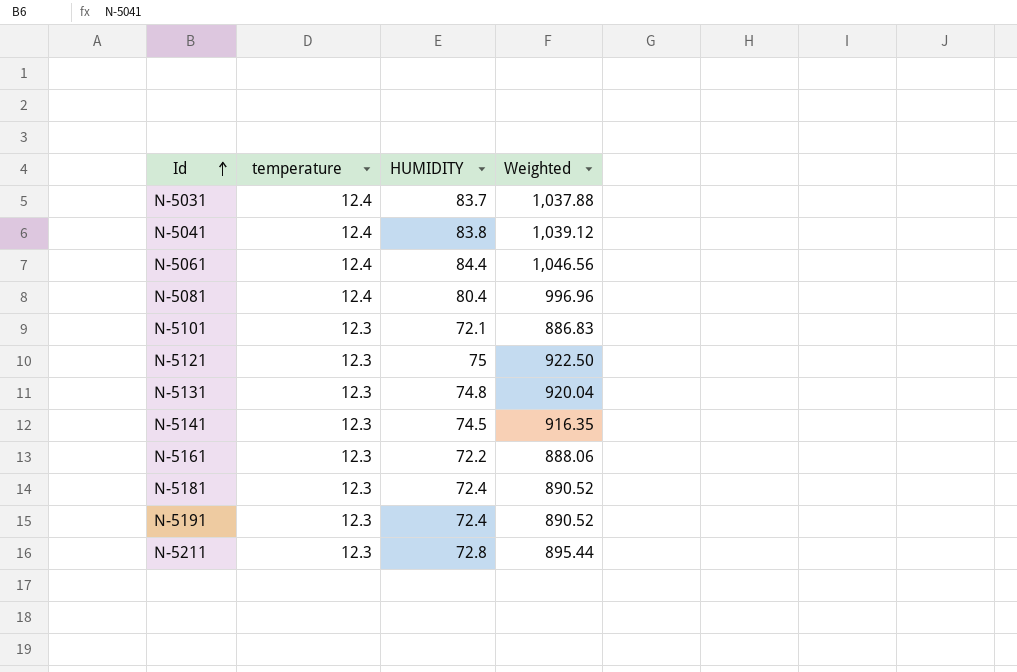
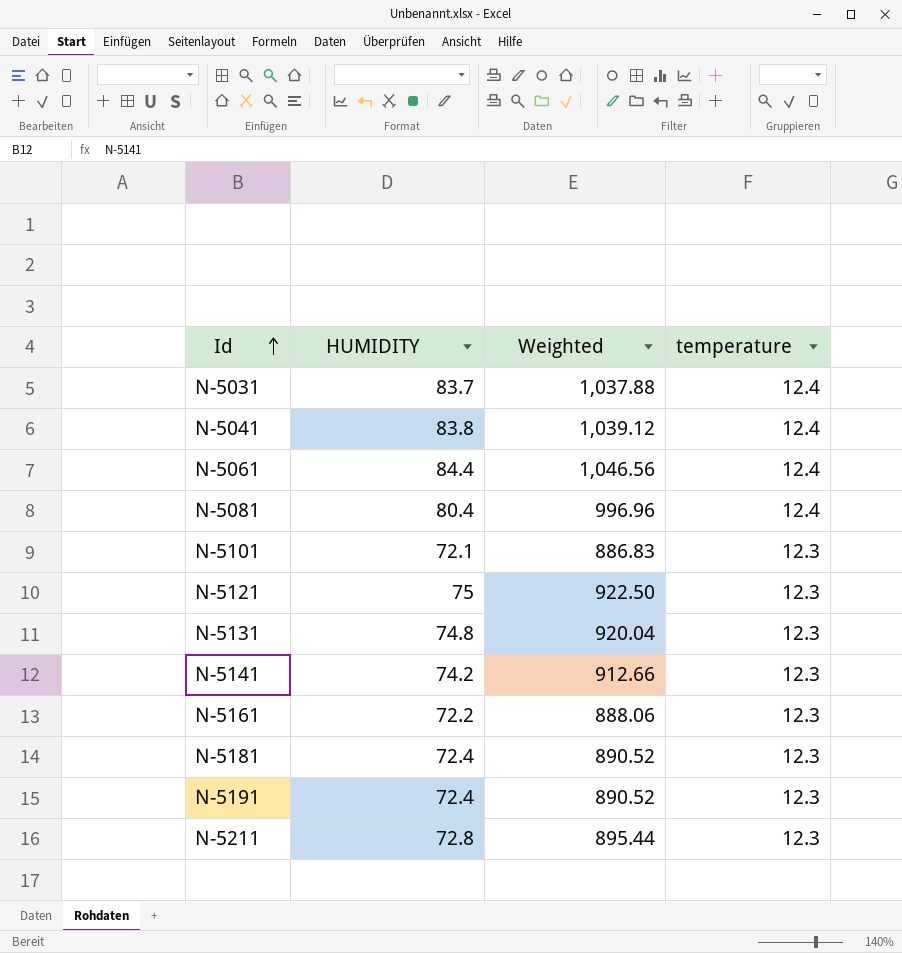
column temperature | position: 2 -> 4
N-5141 | HUMIDITY: 74.5 -> 74.2
N-5141 | Weighted: 916.35 -> 912.66

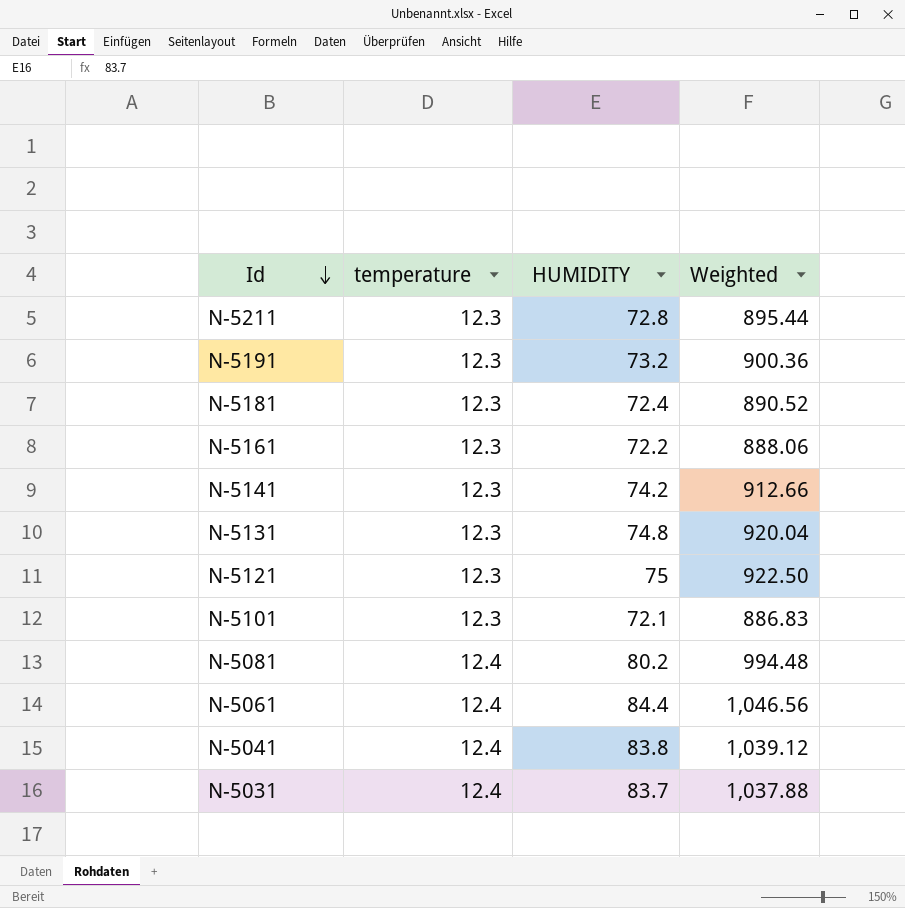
row order: Id ascending -> Id descending
column temperature | position: 4 -> 2
N-5191 | HUMIDITY: 72.4 -> 73.2
N-5191 | Weighted: 890.52 -> 900.36
N-5081 | HUMIDITY: 80.4 -> 80.2
N-5081 | Weighted: 996.96 -> 994.48

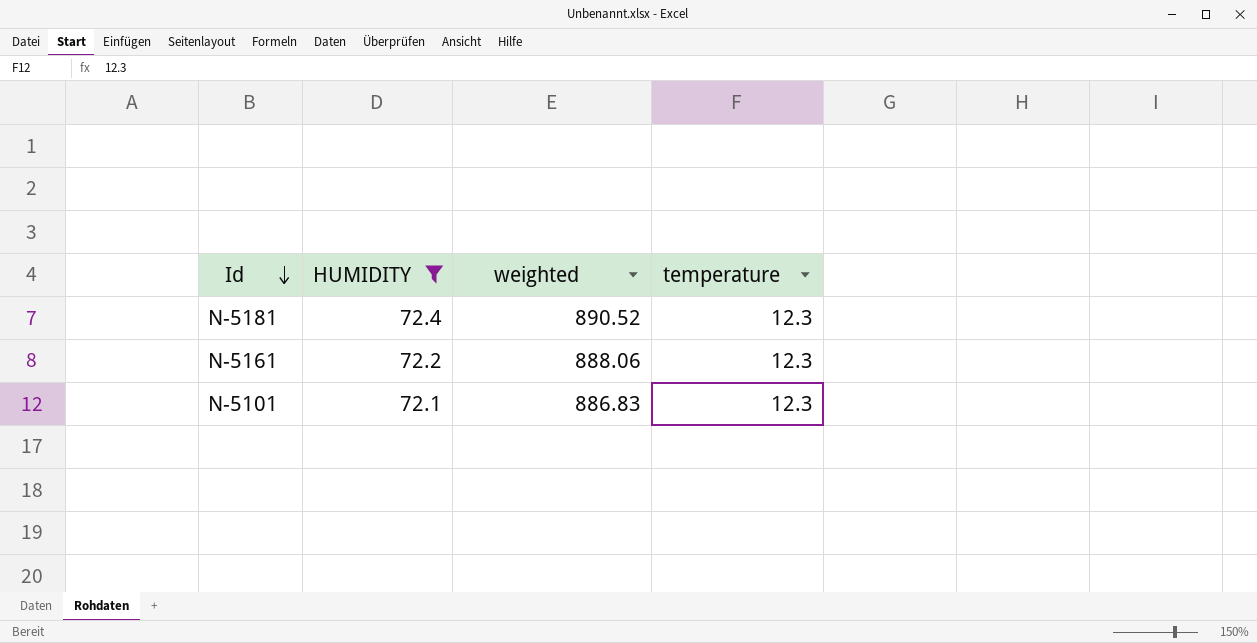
filter: none -> HUMIDITY <= 72.4
column name: Weighted -> weighted
column temperature | position: 2 -> 4

